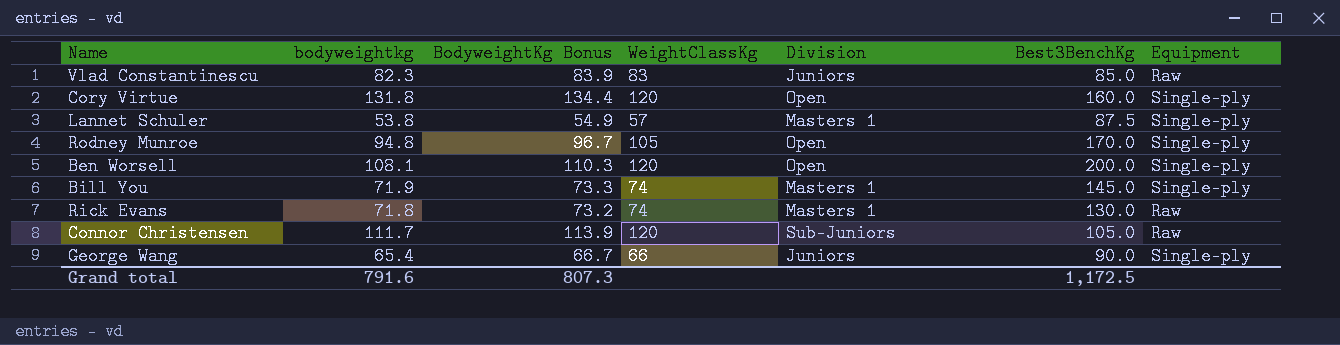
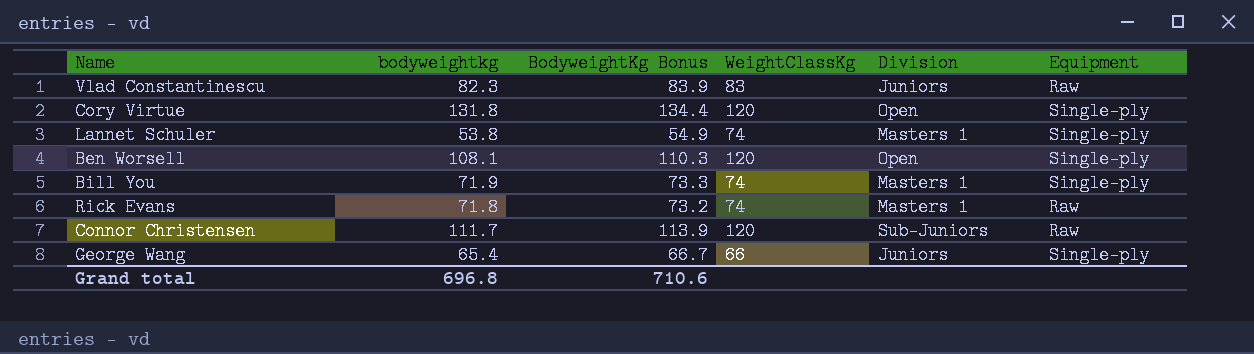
column Best3BenchKg | position: 6 -> none
row Rodney Munroe: 94.8 | 96.7 | 105 | Open | 170.0 | Single-ply -> none
Lannet Schuler | WeightClassKg: 57 -> 74
Grand total | bodyweightkg: 791.6 -> 696.8
Grand total | BodyweightKg Bonus: 807.3 -> 710.6

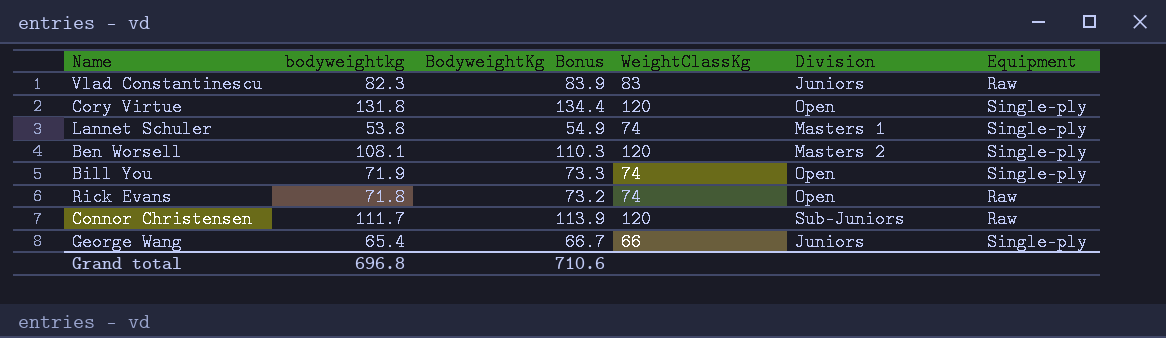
Ben Worsell | Division: Open -> Masters 2
Bill You | Division: Masters 1 -> Open
Rick Evans | Division: Masters 1 -> Open

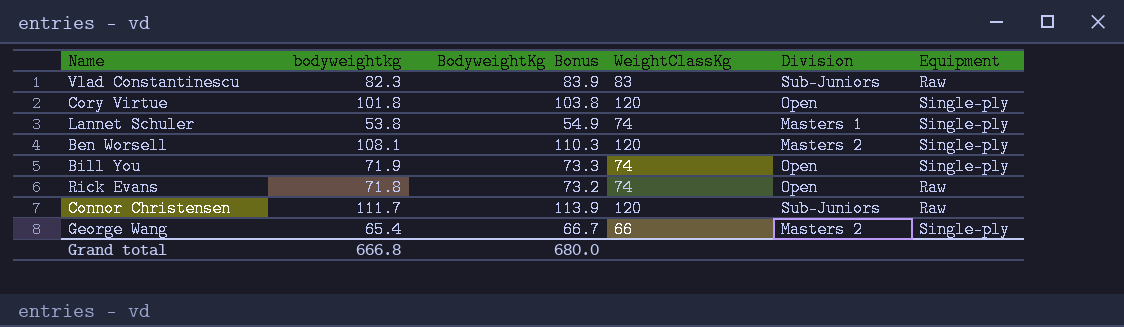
Vlad Constantinescu | Division: Juniors -> Sub-Juniors
Cory Virtue | bodyweightkg: 131.8 -> 101.8
Cory Virtue | BodyweightKg Bonus: 134.4 -> 103.8
George Wang | Division: Juniors -> Masters 2
Grand total | bodyweightkg: 696.8 -> 666.8
Grand total | BodyweightKg Bonus: 710.6 -> 680.0

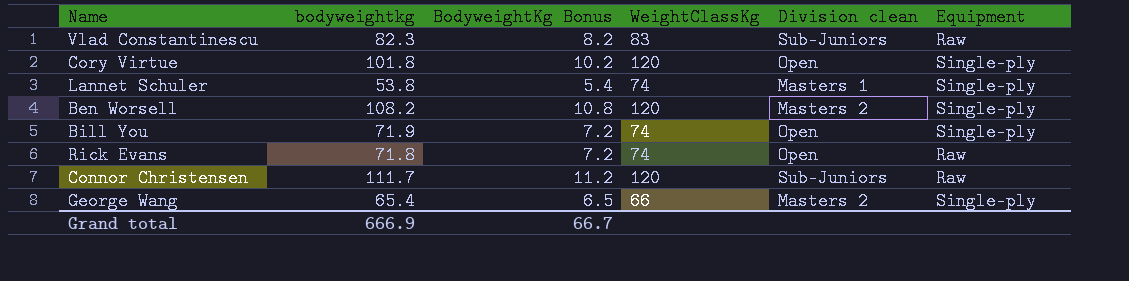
column BodyweightKg Bonus | formula: [bodyweightkg] * 1.02 -> [bodyweightkg] * 0.1
column name: Division -> Division clean
Ben Worsell | bodyweightkg: 108.1 -> 108.2
Grand total | bodyweightkg: 666.8 -> 666.9
Grand total | BodyweightKg Bonus: 680.0 -> 66.7

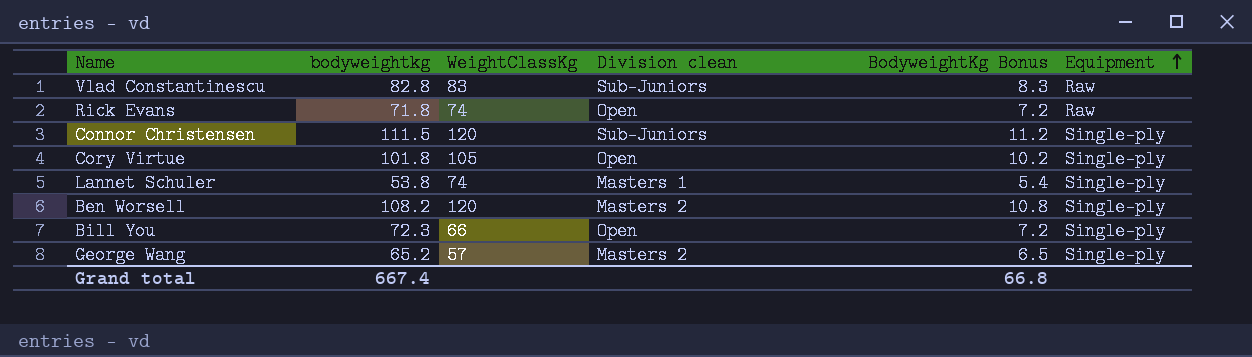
row order: none -> Equipment ascending
column BodyweightKg Bonus | position: 3 -> 5
Vlad Constantinescu | bodyweightkg: 82.3 -> 82.8
Vlad Constantinescu | BodyweightKg Bonus: 8.2 -> 8.3
Connor Christensen | bodyweightkg: 111.7 -> 111.5
Connor Christensen | Equipment: Raw -> Single-ply
Cory Virtue | WeightClassKg: 120 -> 105
Bill You | bodyweightkg: 71.9 -> 72.3
Bill You | WeightClassKg: 74 -> 66
George Wang | bodyweightkg: 65.4 -> 65.2
George Wang | WeightClassKg: 66 -> 57
Grand total | bodyweightkg: 666.9 -> 667.4
Grand total | BodyweightKg Bonus: 66.7 -> 66.8

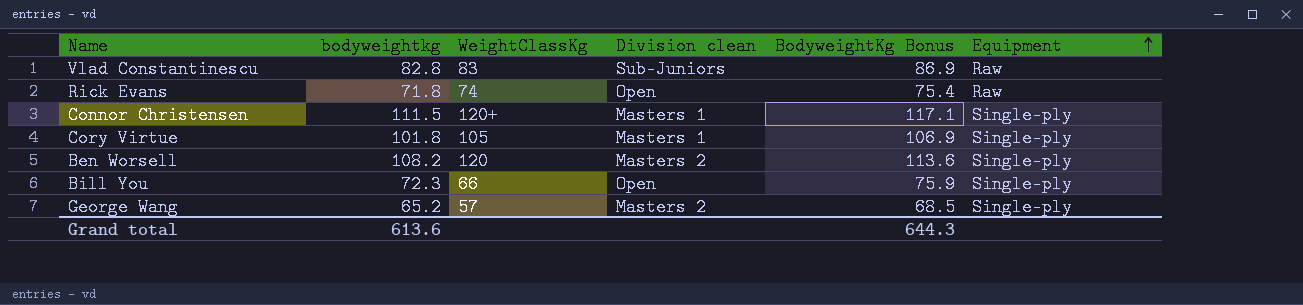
column BodyweightKg Bonus | formula: [bodyweightkg] * 0.1 -> [bodyweightkg] * 1.05
row Lannet Schuler: 53.8 | 74 | Masters 1 | 5.4 | Single-ply -> none
Connor Christensen | WeightClassKg: 120 -> 120+
Connor Christensen | Division clean: Sub-Juniors -> Masters 1
Cory Virtue | Division clean: Open -> Masters 1
Grand total | bodyweightkg: 667.4 -> 613.6
Grand total | BodyweightKg Bonus: 66.8 -> 644.3

